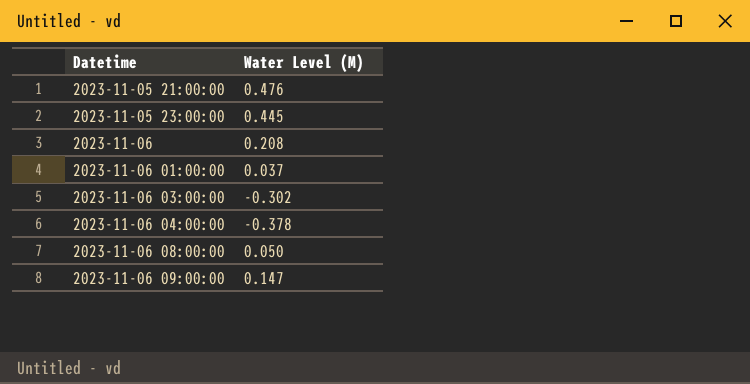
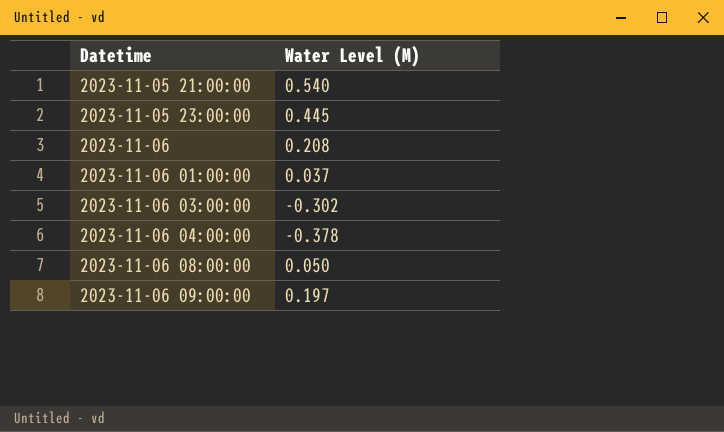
2023-11-05 21:00:00 | Water Level (M): 0.476 -> 0.540
2023-11-06 09:00:00 | Water Level (M): 0.147 -> 0.197

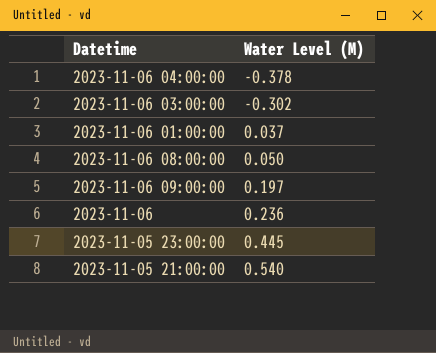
row order: Datetime ascending -> Water Level (M) ascending
2023-11-06 | Water Level (M): 0.208 -> 0.236

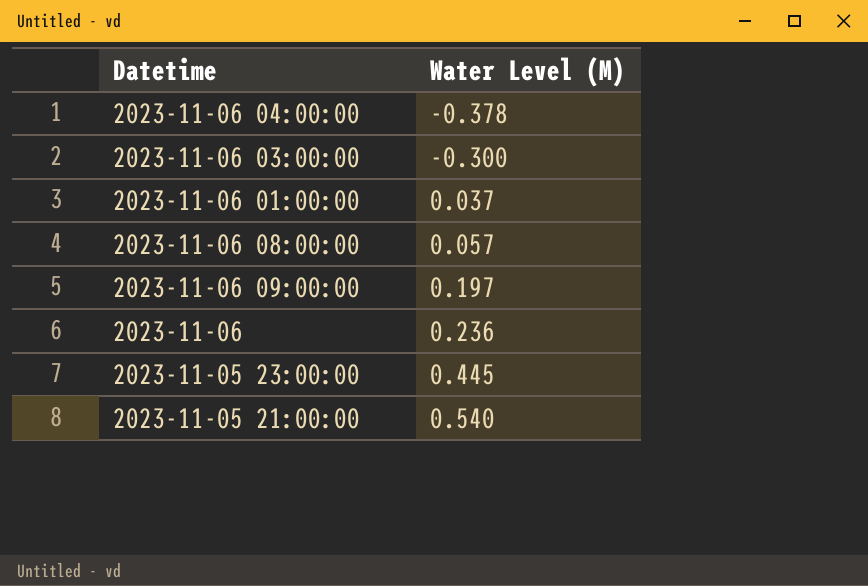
2023-11-06 03:00:00 | Water Level (M): -0.302 -> -0.300
2023-11-06 08:00:00 | Water Level (M): 0.050 -> 0.057

